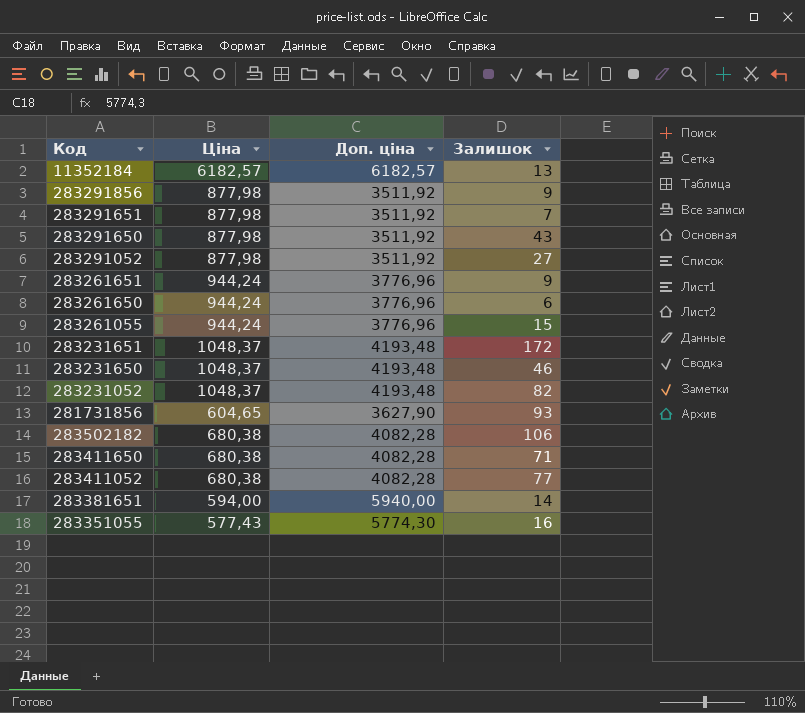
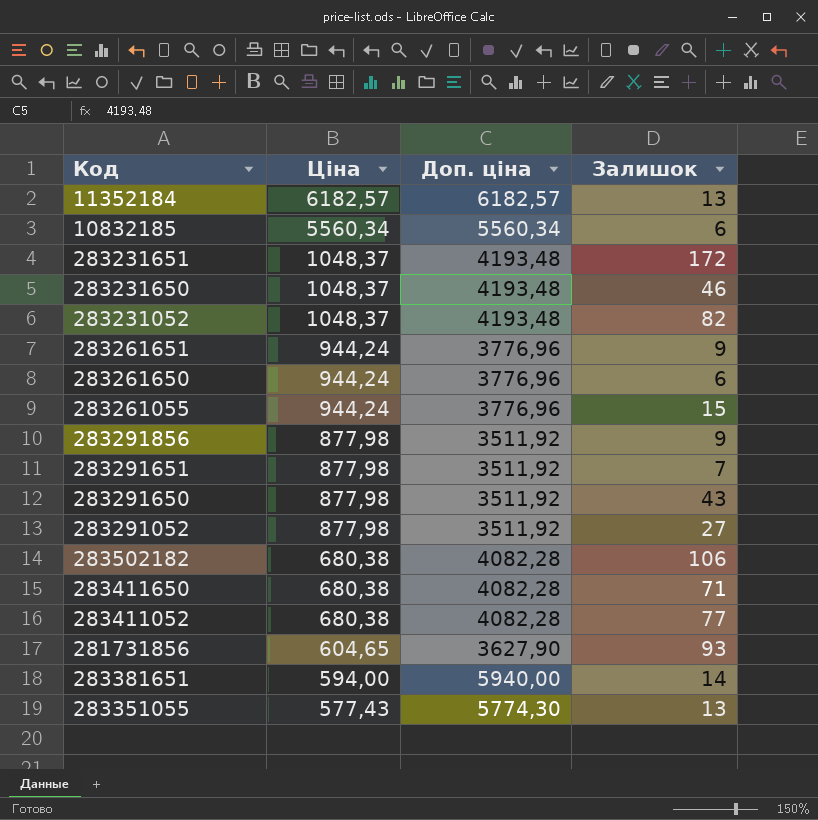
row order: none -> Ціна descending
row 10832185: none -> 5560,34 | 5560,34 | 6
283351055 | Залишок: 16 -> 13

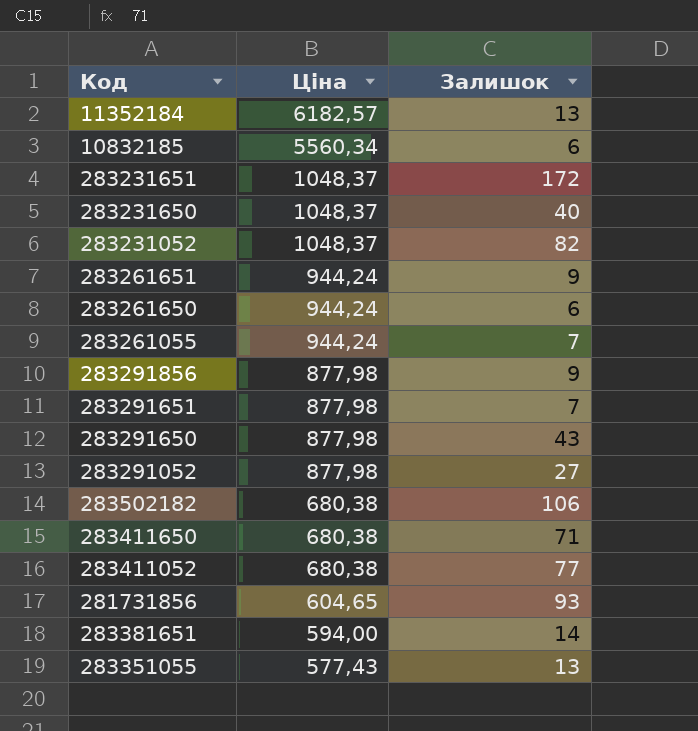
column Доп. ціна | position: 3 -> none
283231650 | Залишок: 46 -> 40
283261055 | Залишок: 15 -> 7

